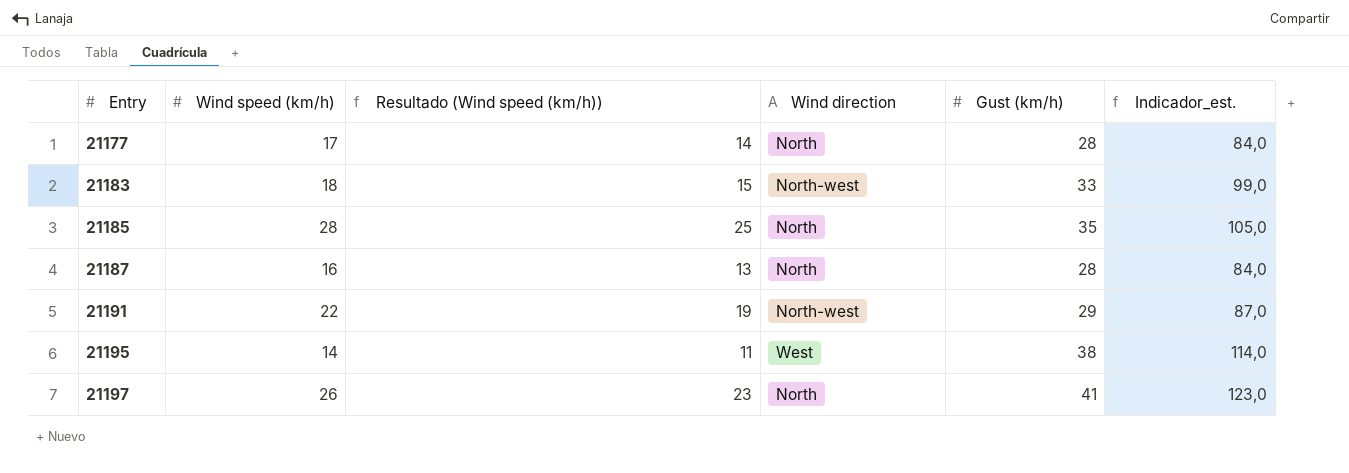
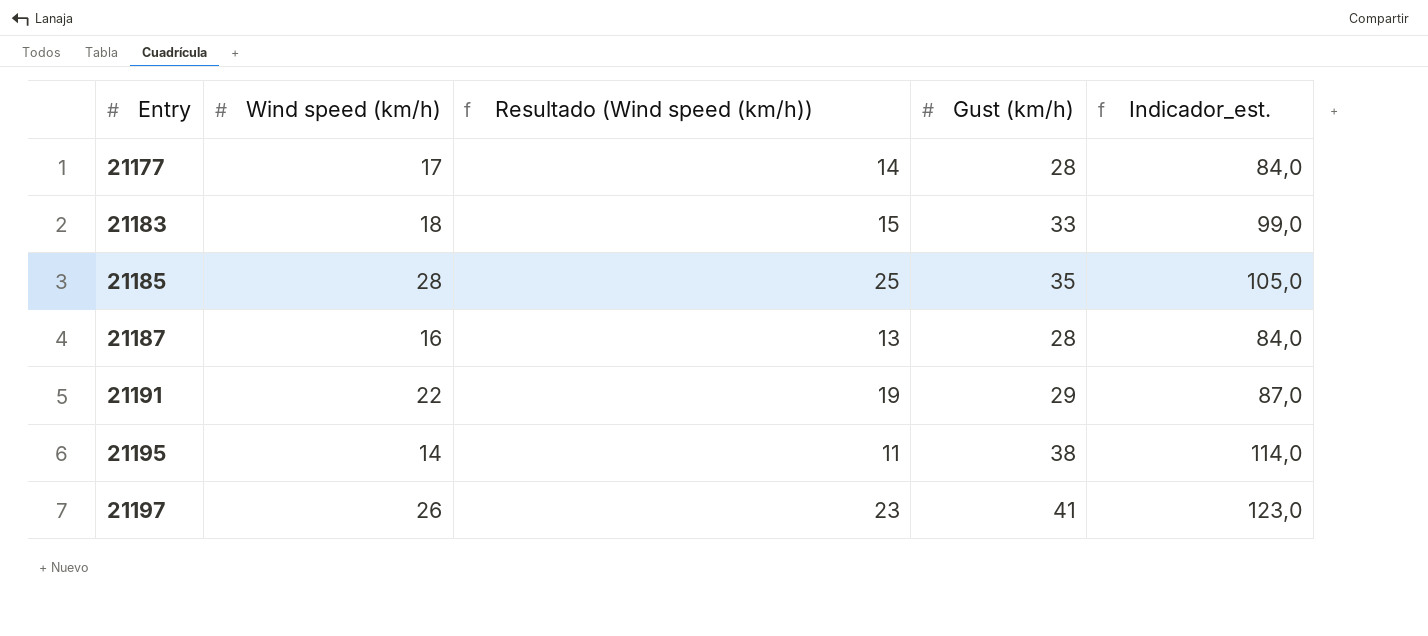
column Wind direction | position: 4 -> none

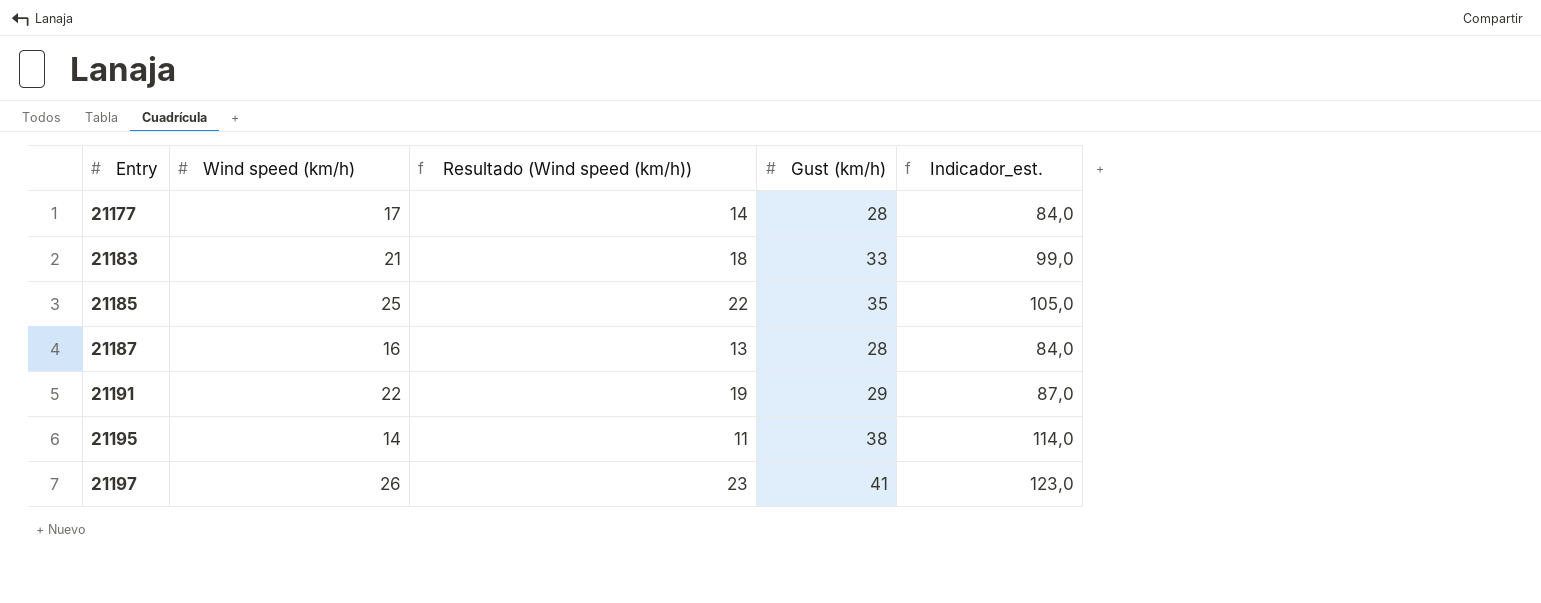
21183 | Wind speed (km/h): 18 -> 21
21183 | Resultado (Wind speed (km/h)): 15 -> 18
21185 | Wind speed (km/h): 28 -> 25
21185 | Resultado (Wind speed (km/h)): 25 -> 22

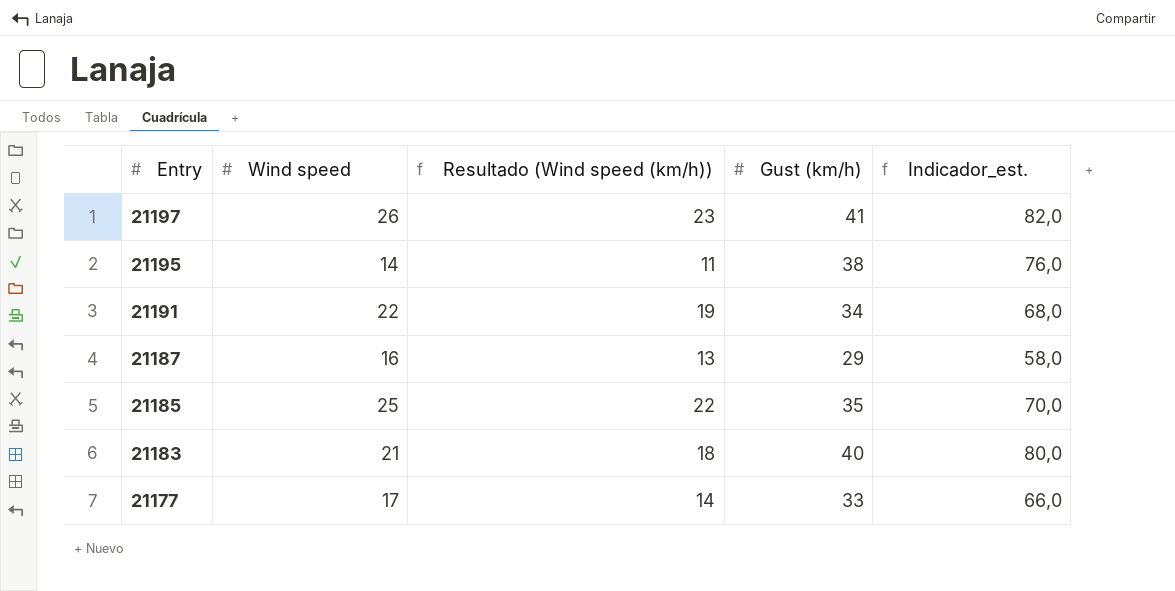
row order: Entry ascending -> Entry descending
column name: Wind speed (km/h) -> Wind speed
column Indicador_est. | formula: [Gust (km/h)] * 3 -> [Gust (km/h)] * 2
21191 | Gust (km/h): 29 -> 34
21187 | Gust (km/h): 28 -> 29
21183 | Gust (km/h): 33 -> 40
21177 | Gust (km/h): 28 -> 33

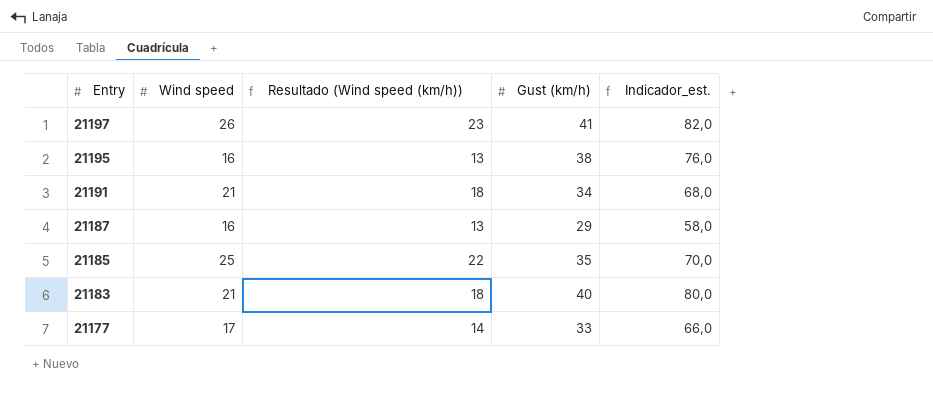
21195 | Wind speed: 14 -> 16
21195 | Resultado (Wind speed (km/h)): 11 -> 13
21191 | Wind speed: 22 -> 21
21191 | Resultado (Wind speed (km/h)): 19 -> 18

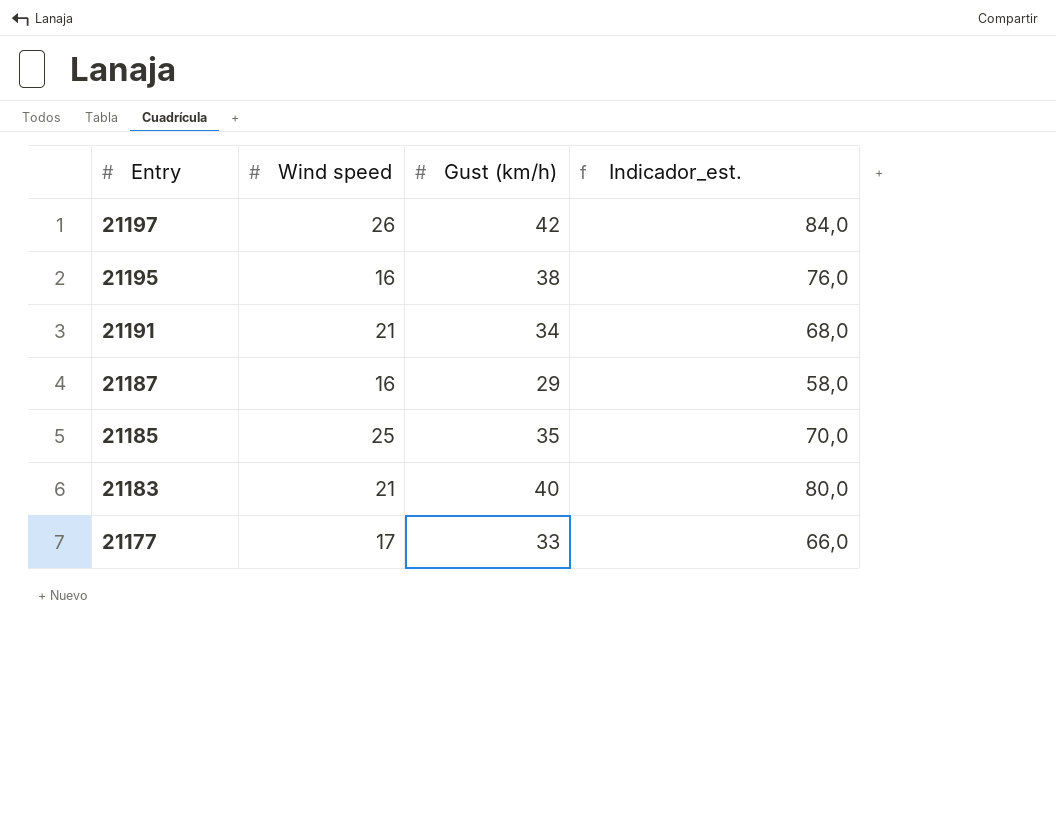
column Resultado (Wind speed (km/h)) | formula: [Wind speed] - 3 -> none
21197 | Gust (km/h): 41 -> 42
21197 | Indicador_est.: 82,0 -> 84,0

